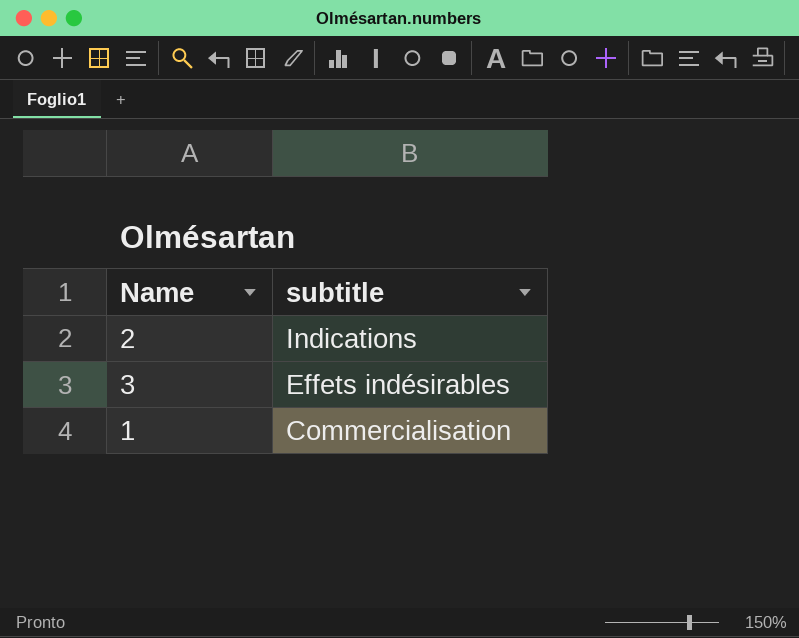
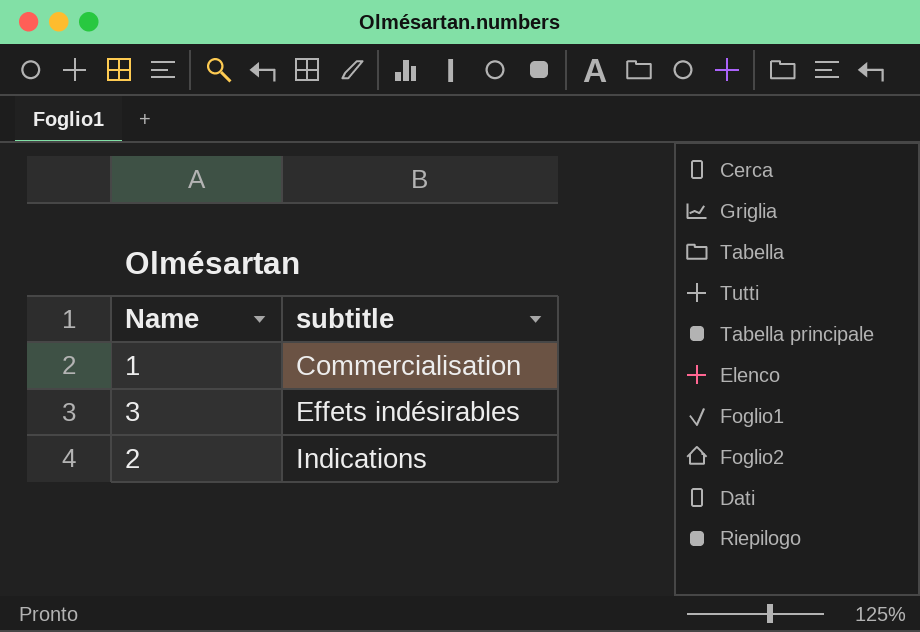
row order: subtitle descending -> subtitle ascending

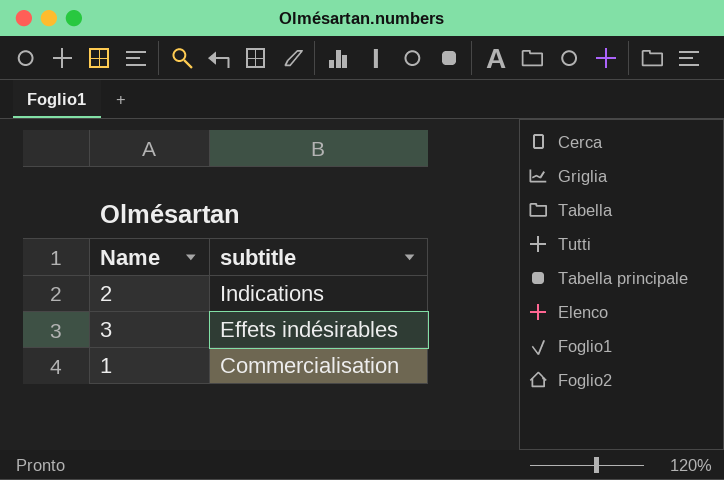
row order: subtitle ascending -> subtitle descending

